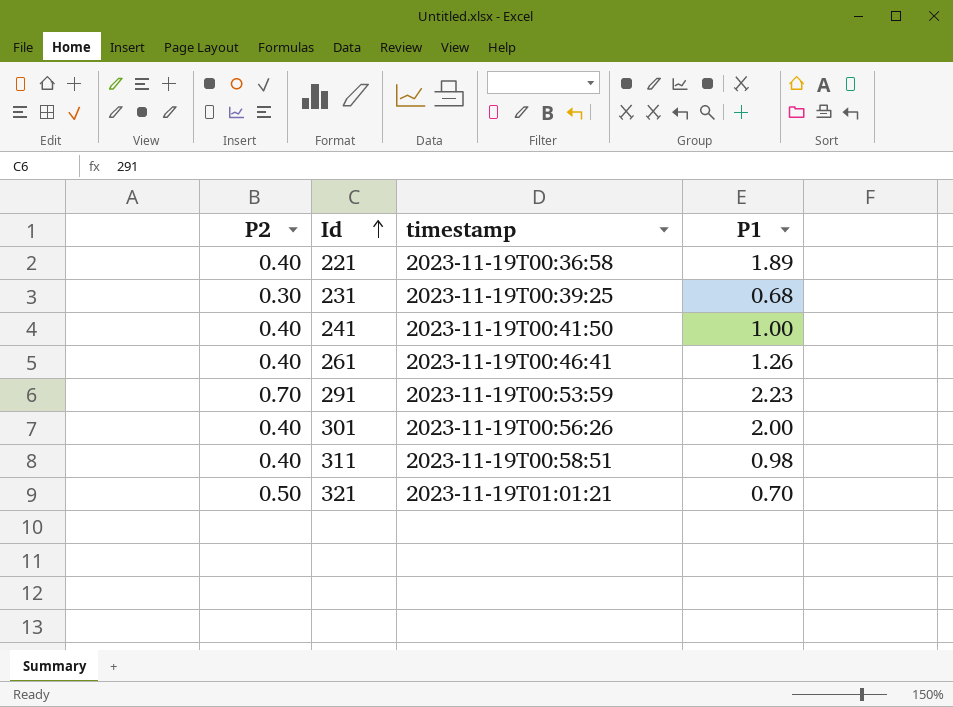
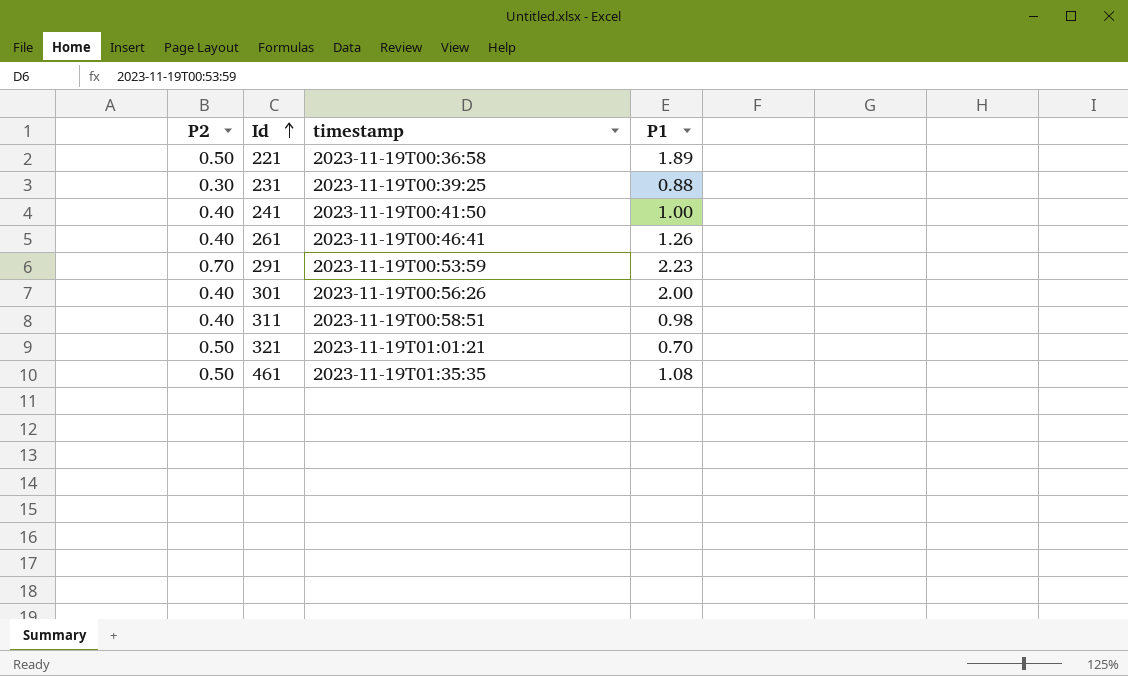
221 | P2: 0.40 -> 0.50
231 | P1: 0.68 -> 0.88
row 461: none -> 0.50 | 2023-11-19T01:35:35 | 1.08

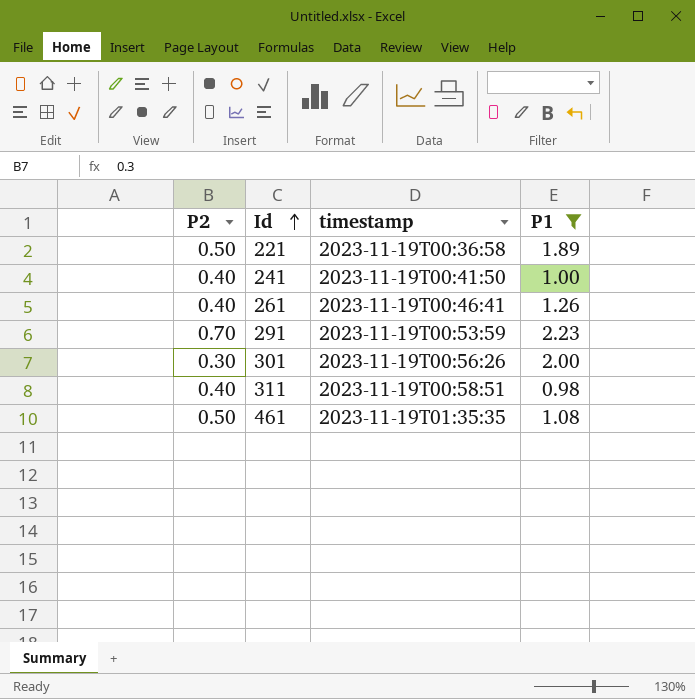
filter: none -> P1 >= 0.98
301 | P2: 0.40 -> 0.30

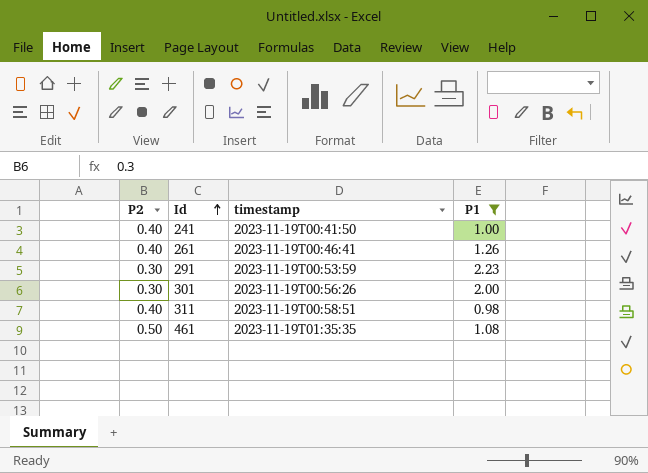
row 221: 0.50 | 2023-11-19T00:36:58 | 1.89 -> none
291 | P2: 0.70 -> 0.30

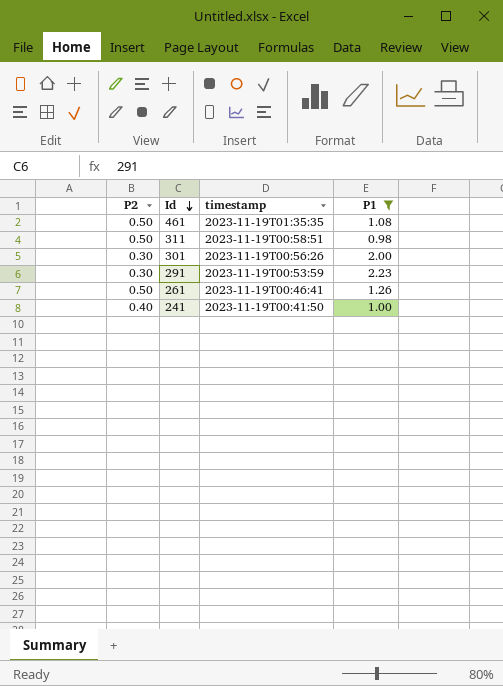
row order: Id ascending -> Id descending
311 | P2: 0.40 -> 0.50
261 | P2: 0.40 -> 0.50

